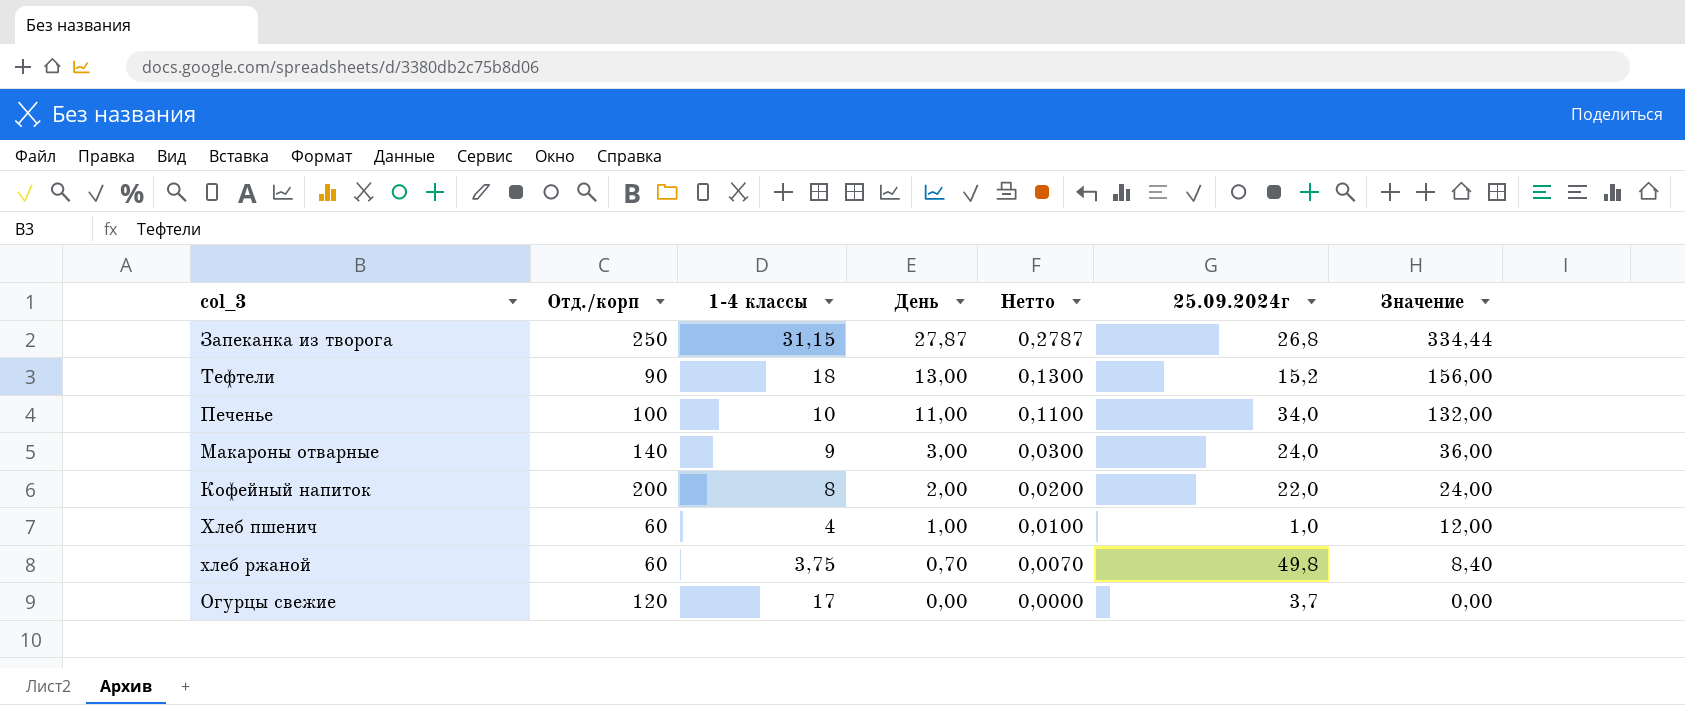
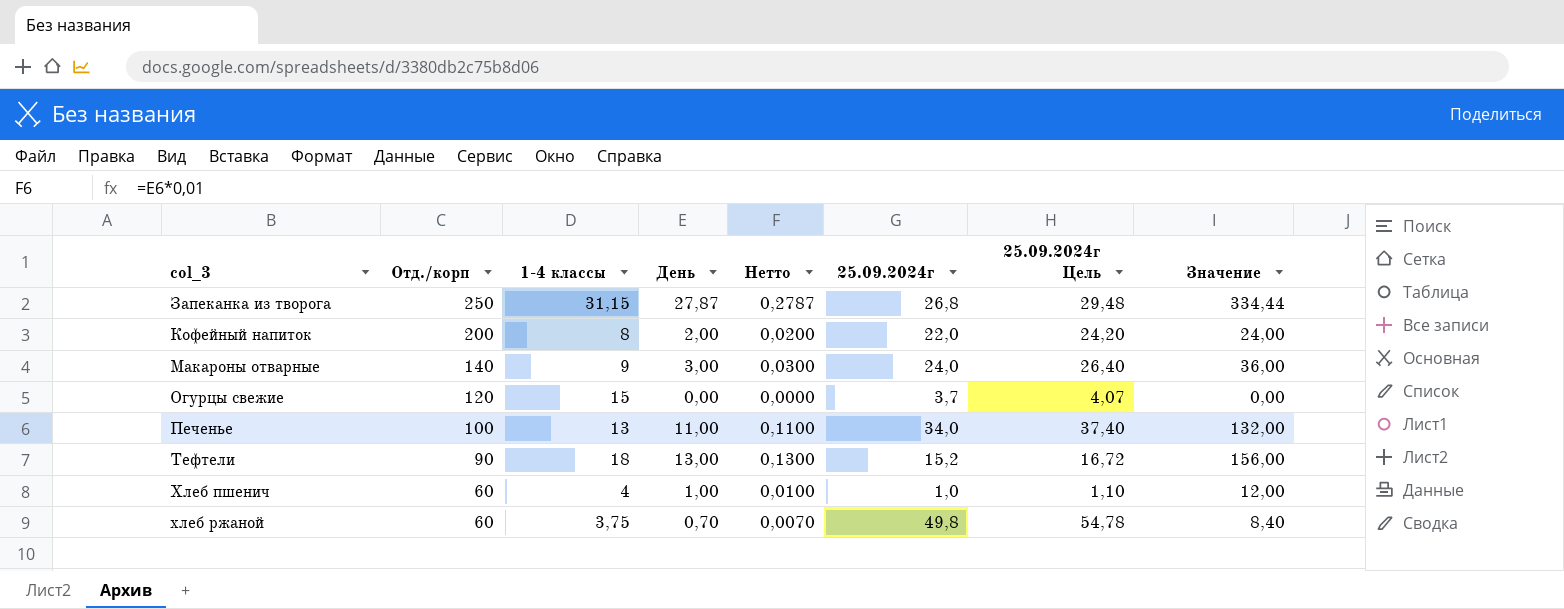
row order: День descending -> col_3 ascending
column 25.09.2024г Цель | formula: none -> [25.09.2024г] * 1,1
Огурцы свежие | 1-4 классы: 17 -> 15
Печенье | 1-4 классы: 10 -> 13

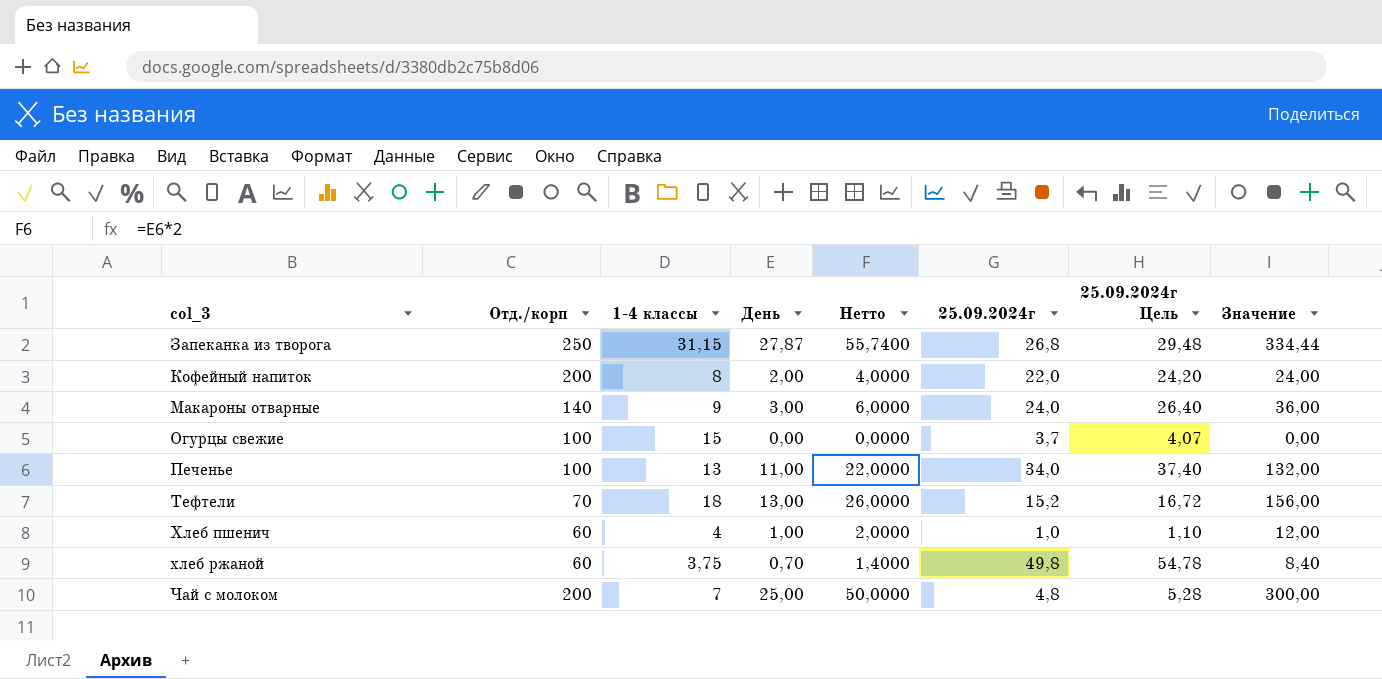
column Нетто | formula: [День] * 0,01 -> [День] * 2
Огурцы свежие | Отд./корп: 120 -> 100
Тефтели | Отд./корп: 90 -> 70
row Чай с молоком: none -> 200 | 7 | 25,00 | 50,0000 | 4,8 | 5,28 | 300,00

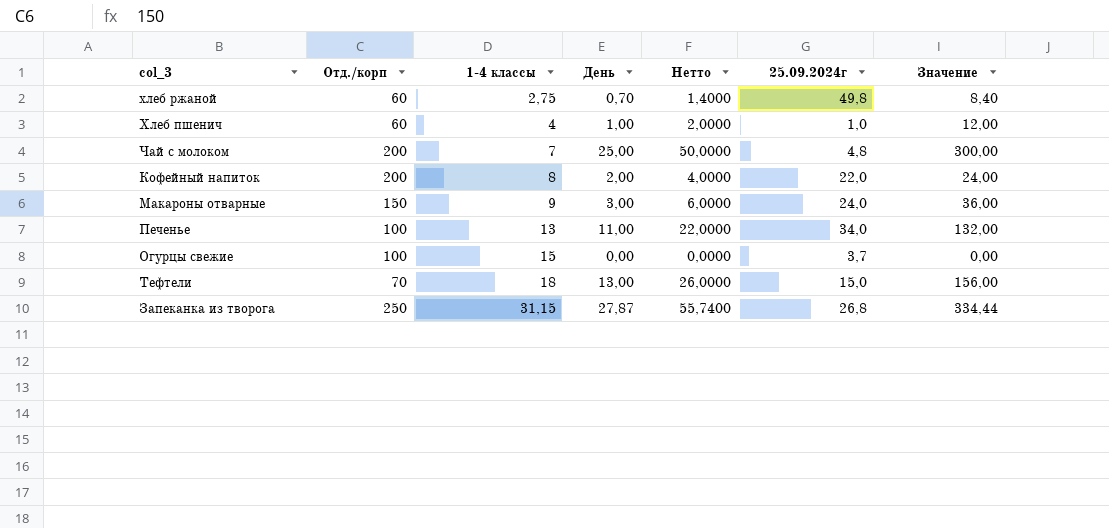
row order: col_3 ascending -> 1-4 классы ascending
column 25.09.2024г Цель | formula: [25.09.2024г] * 1,1 -> none
хлеб ржаной | 1-4 классы: 3,75 -> 2,75
Макароны отварные | Отд./корп: 140 -> 150
Тефтели | 25.09.2024г: 15,2 -> 15,0

